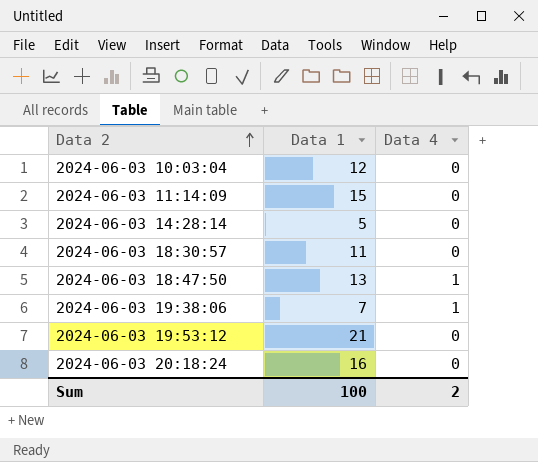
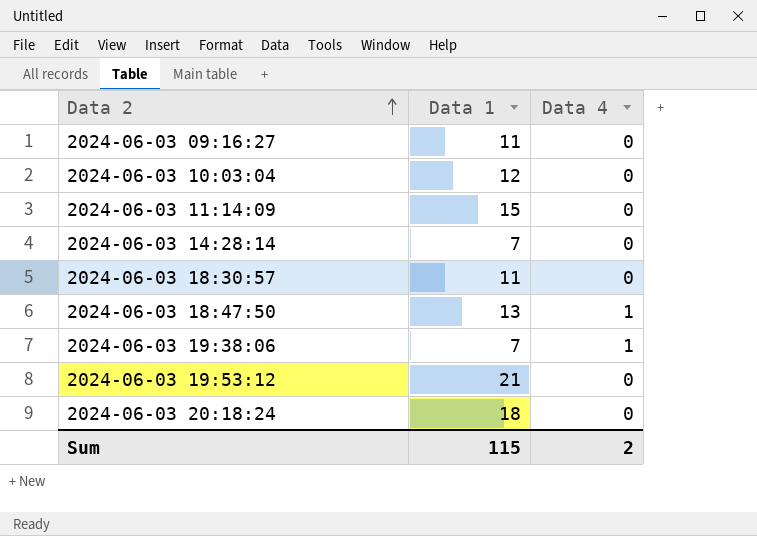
row 2024-06-03 09:16:27: none -> 11 | 0
2024-06-03 14:28:14 | Data 1: 5 -> 7
2024-06-03 20:18:24 | Data 1: 16 -> 18
Sum | Data 1: 100 -> 115

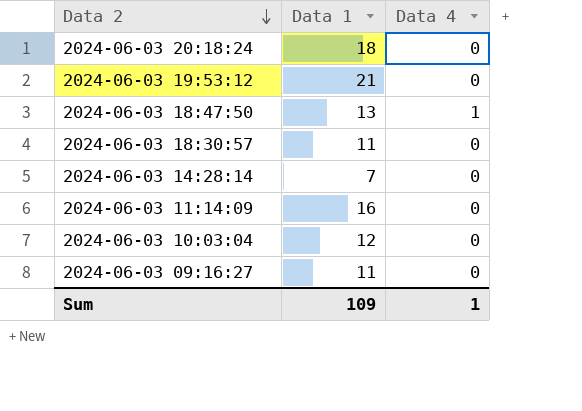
row order: Data 2 ascending -> Data 2 descending
row 2024-06-03 19:38:06: 7 | 1 -> none
2024-06-03 11:14:09 | Data 1: 15 -> 16
Sum | Data 1: 115 -> 109
Sum | Data 4: 2 -> 1

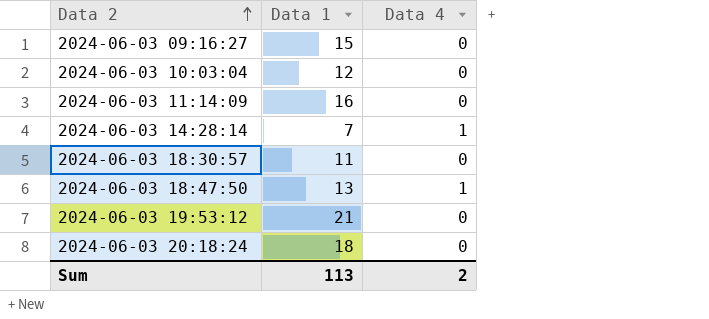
row order: Data 2 descending -> Data 2 ascending
2024-06-03 09:16:27 | Data 1: 11 -> 15
2024-06-03 14:28:14 | Data 4: 0 -> 1
Sum | Data 1: 109 -> 113
Sum | Data 4: 1 -> 2

